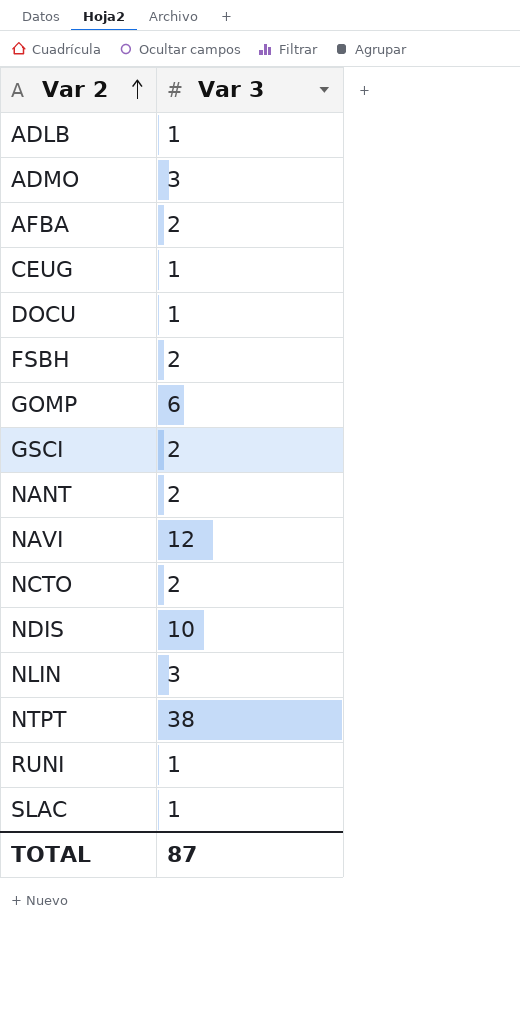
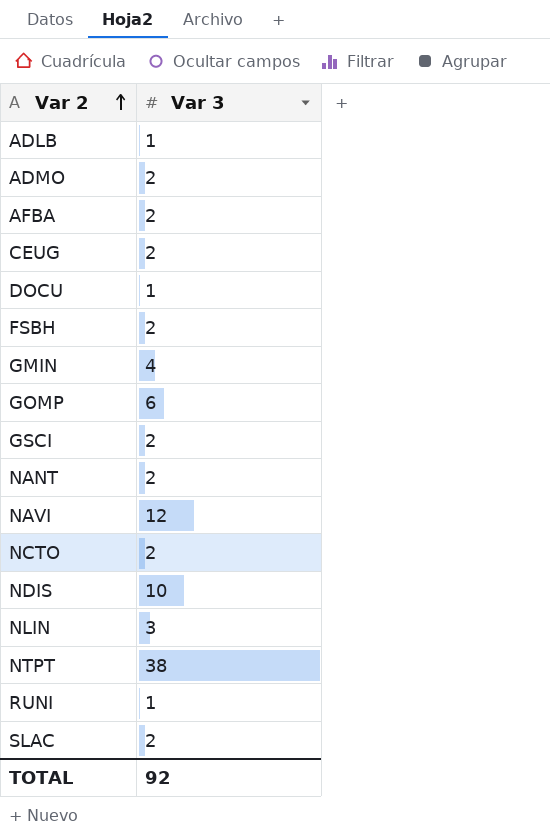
ADMO | Var 3: 3 -> 2
CEUG | Var 3: 1 -> 2
row GMIN: none -> 4
SLAC | Var 3: 1 -> 2
TOTAL | Var 3: 87 -> 92

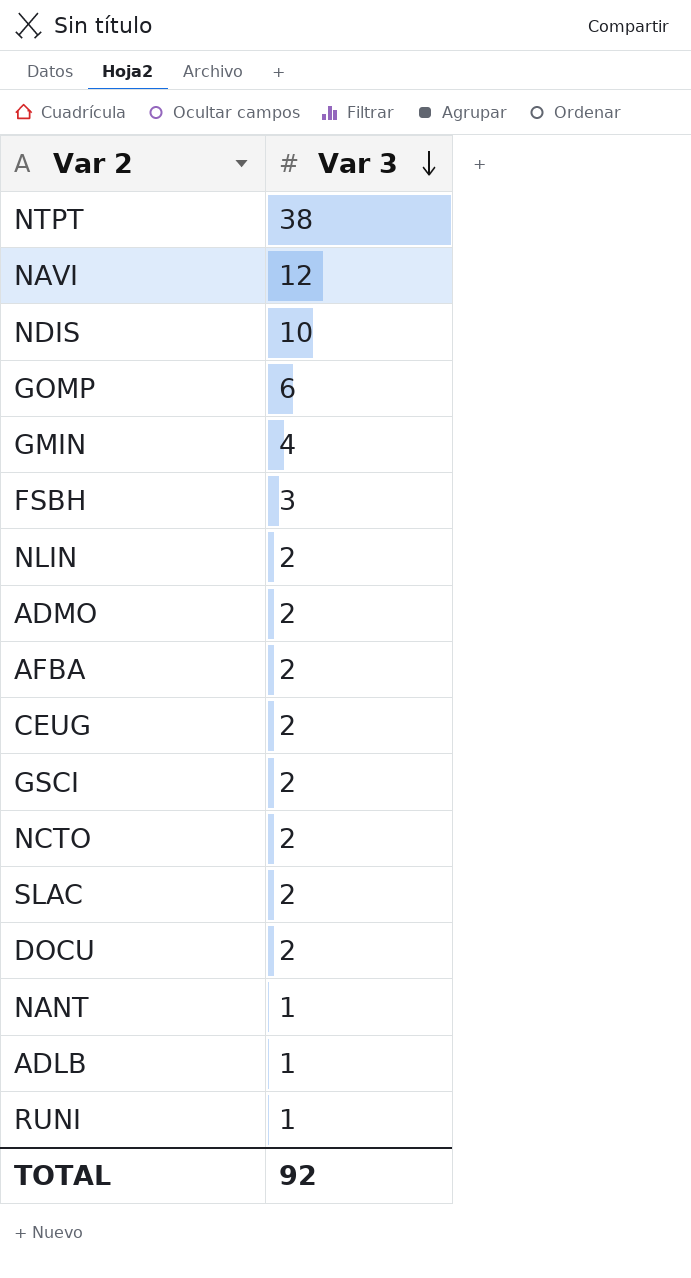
row order: Var 2 ascending -> Var 3 descending
FSBH | Var 3: 2 -> 3
NLIN | Var 3: 3 -> 2
DOCU | Var 3: 1 -> 2
NANT | Var 3: 2 -> 1

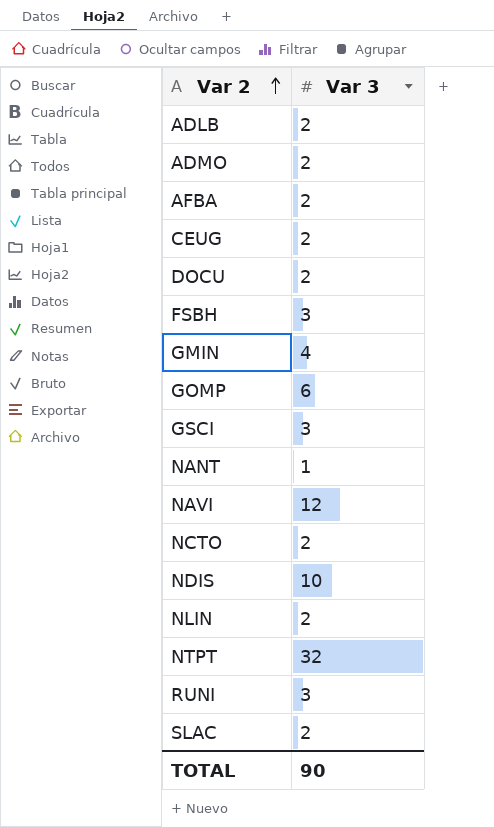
row order: Var 3 descending -> Var 2 ascending
ADLB | Var 3: 1 -> 2
GSCI | Var 3: 2 -> 3
NTPT | Var 3: 38 -> 32
RUNI | Var 3: 1 -> 3
TOTAL | Var 3: 92 -> 90

